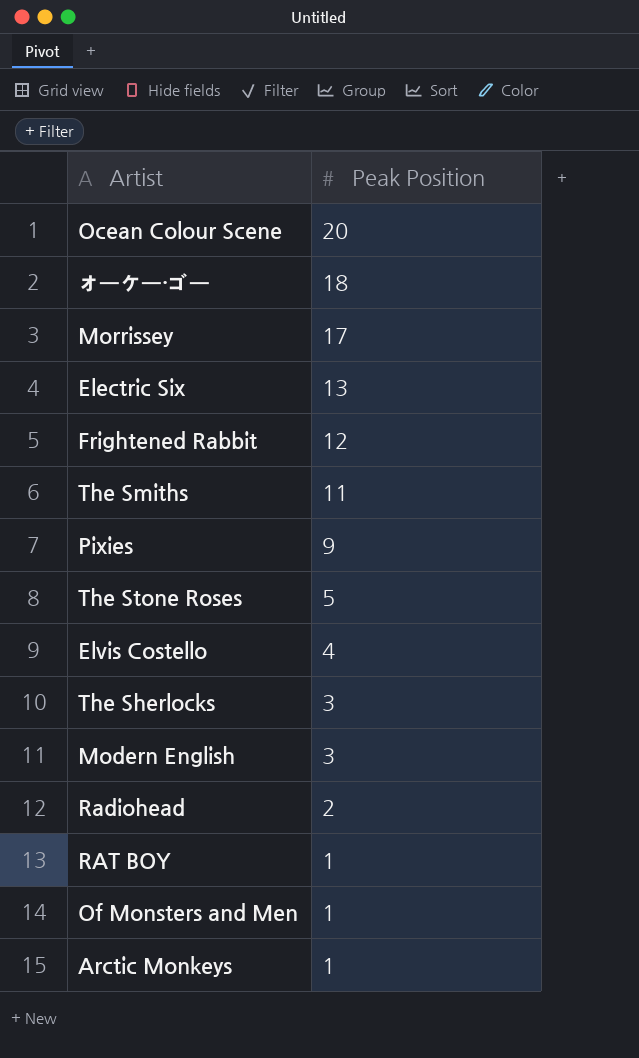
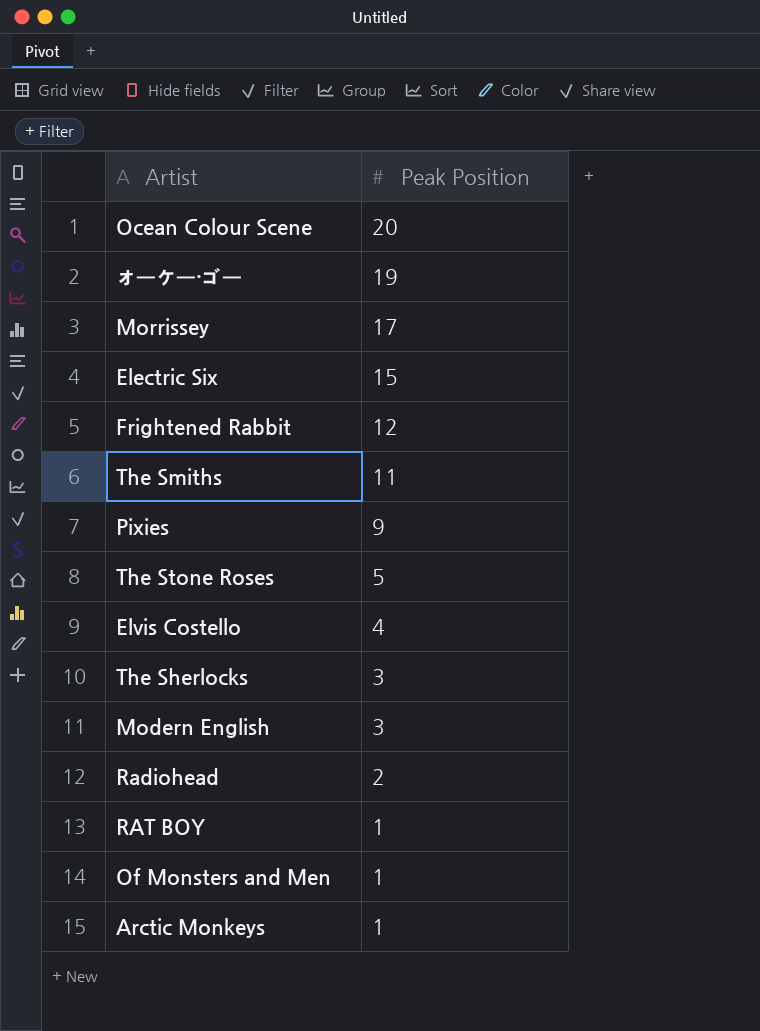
オーケー・ゴー | Peak Position: 18 -> 19
Electric Six | Peak Position: 13 -> 15

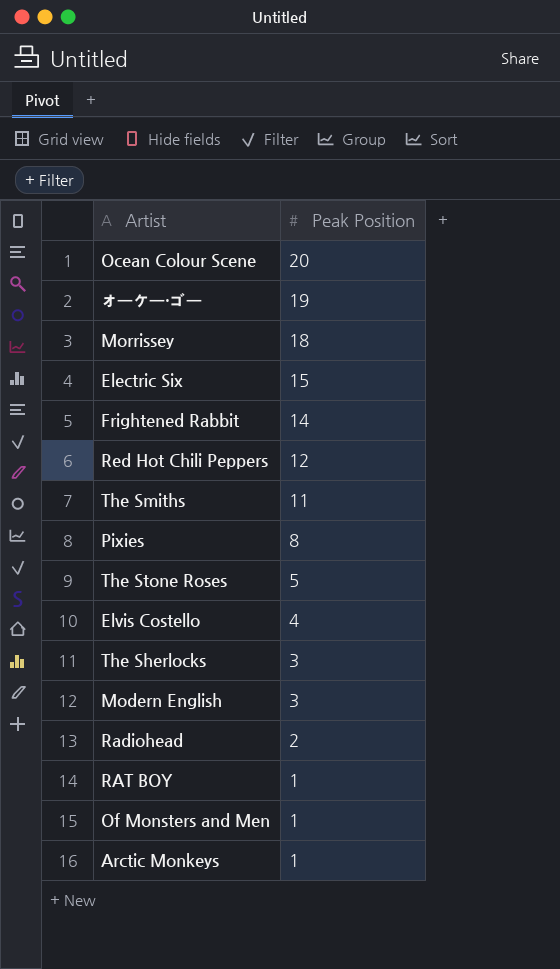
Morrissey | Peak Position: 17 -> 18
Frightened Rabbit | Peak Position: 12 -> 14
row Red Hot Chili Peppers: none -> 12
Pixies | Peak Position: 9 -> 8

